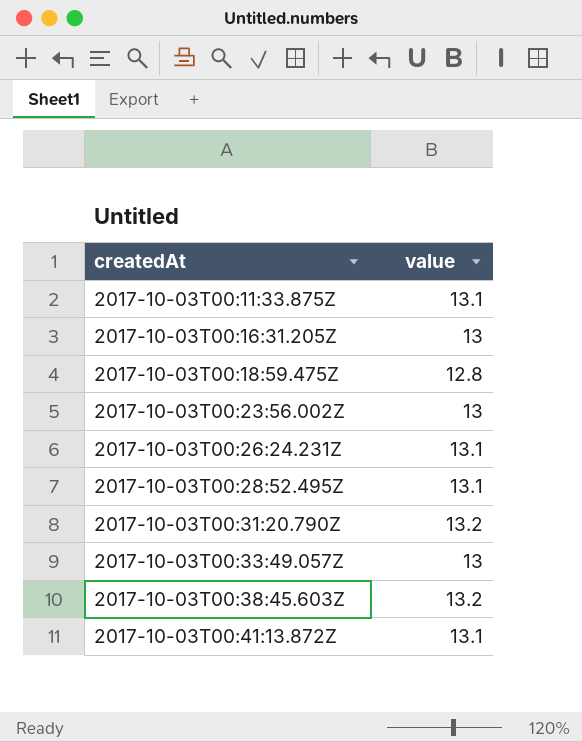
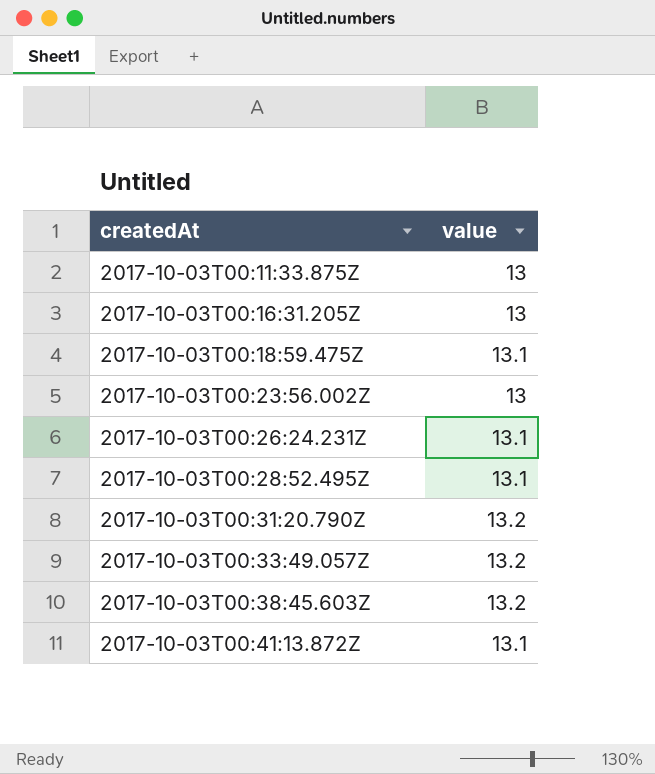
2017-10-03T00:11:33.875Z | value: 13.1 -> 13
2017-10-03T00:18:59.475Z | value: 12.8 -> 13.1
2017-10-03T00:33:49.057Z | value: 13 -> 13.2

